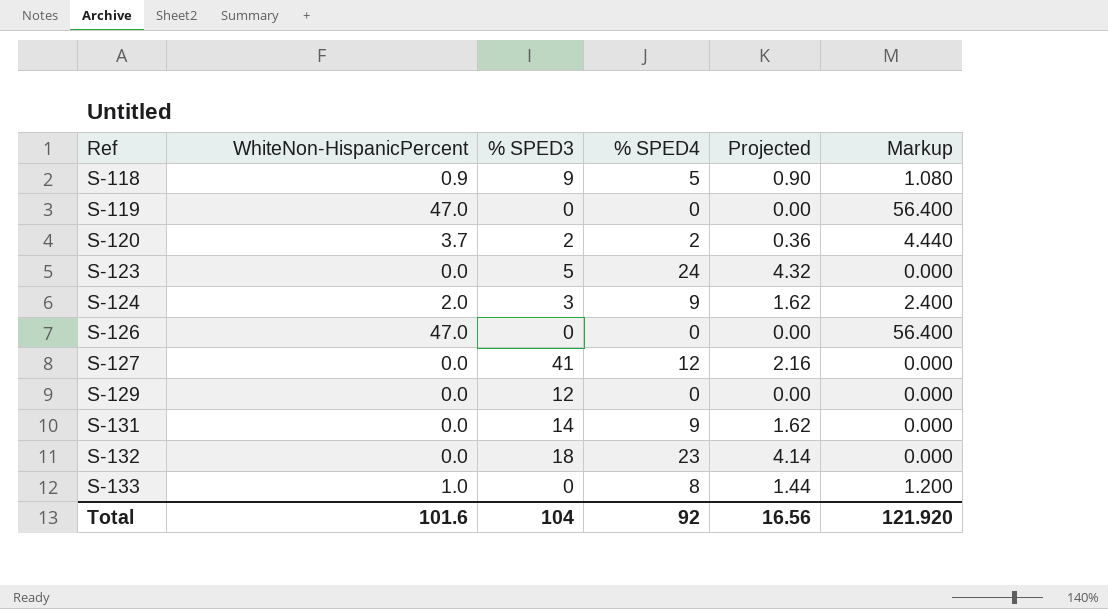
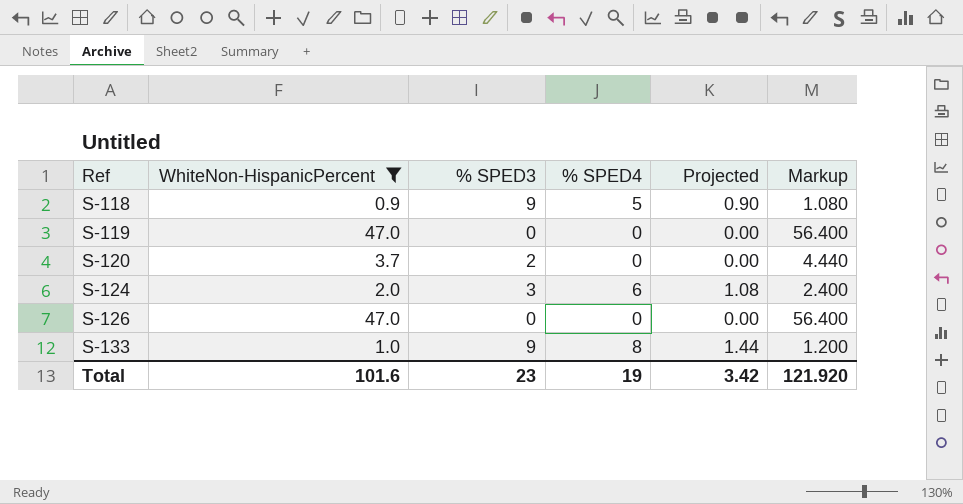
filter: none -> WhiteNon-HispanicPercent != 0.0
S-120 | % SPED4: 2 -> 0
S-120 | Projected: 0.36 -> 0.00
S-124 | % SPED4: 9 -> 6
S-124 | Projected: 1.62 -> 1.08
S-133 | % SPED3: 0 -> 9
Total | % SPED3: 104 -> 23
Total | % SPED4: 92 -> 19
Total | Projected: 16.56 -> 3.42

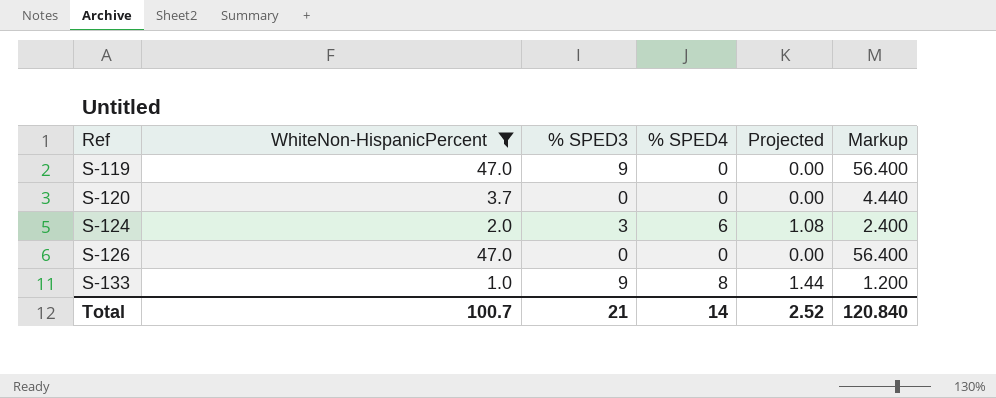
row S-118: 0.9 | 9 | 5 | 0.90 | 1.080 -> none
S-119 | % SPED3: 0 -> 9
S-120 | % SPED3: 2 -> 0
Total | WhiteNon-HispanicPercent: 101.6 -> 100.7
Total | % SPED3: 23 -> 21
Total | % SPED4: 19 -> 14
Total | Projected: 3.42 -> 2.52
Total | Markup: 121.920 -> 120.840

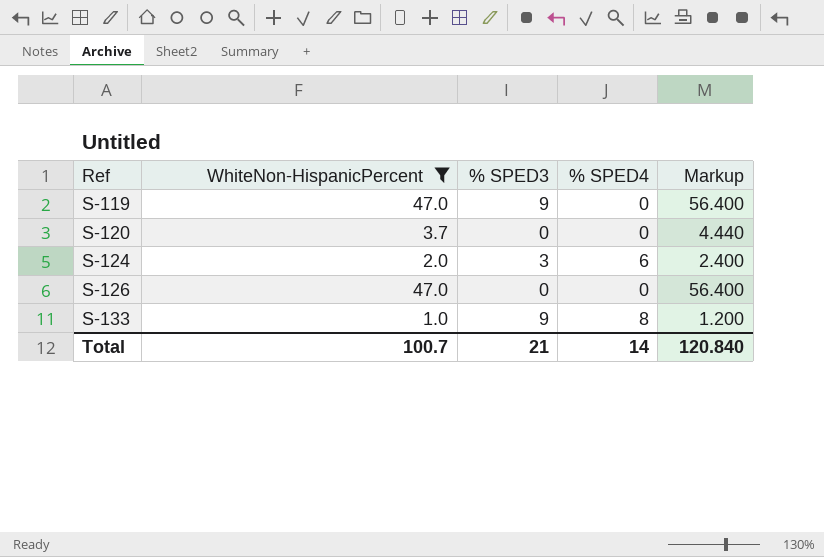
column Projected | formula: [% SPED4] * 0.18 -> none

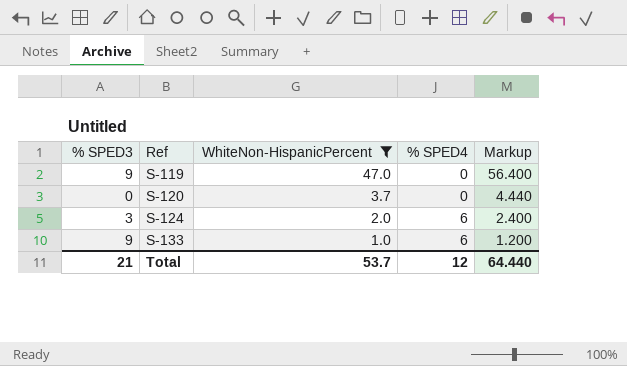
column % SPED3 | position: 3 -> 1
row S-126: 47.0 | 0 | 0 | 56.400 -> none
S-133 | % SPED4: 8 -> 6
Total | WhiteNon-HispanicPercent: 100.7 -> 53.7
Total | % SPED4: 14 -> 12
Total | Markup: 120.840 -> 64.440

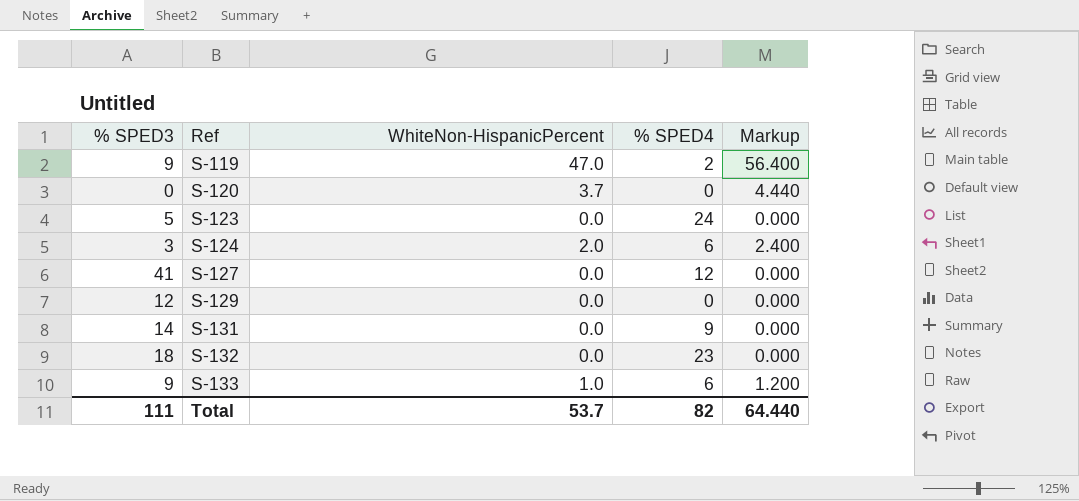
filter: WhiteNon-HispanicPercent != 0.0 -> none
S-119 | % SPED4: 0 -> 2
Total | % SPED3: 21 -> 111
Total | % SPED4: 12 -> 82

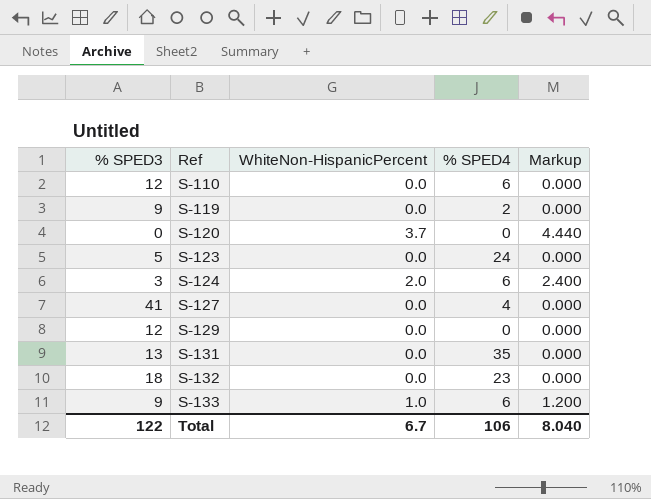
row S-110: none -> 12 | 0.0 | 6 | 0.000
S-119 | WhiteNon-HispanicPercent: 47.0 -> 0.0
S-119 | Markup: 56.400 -> 0.000
S-127 | % SPED4: 12 -> 4
S-131 | % SPED3: 14 -> 13
S-131 | % SPED4: 9 -> 35
Total | % SPED3: 111 -> 122
Total | WhiteNon-HispanicPercent: 53.7 -> 6.7
Total | % SPED4: 82 -> 106
Total | Markup: 64.440 -> 8.040

